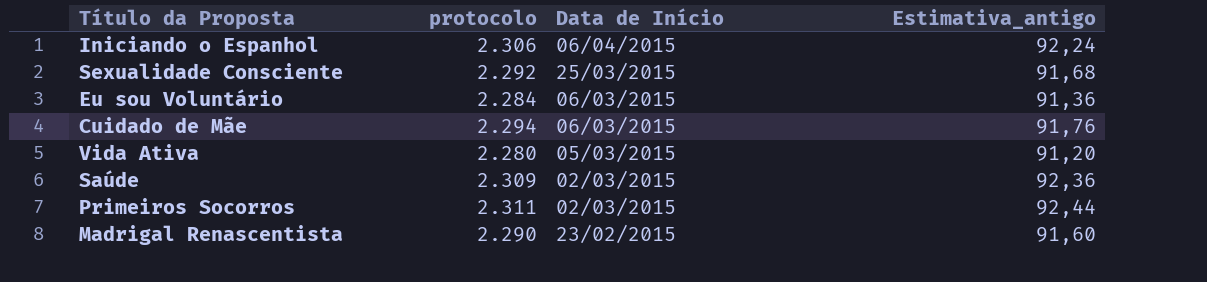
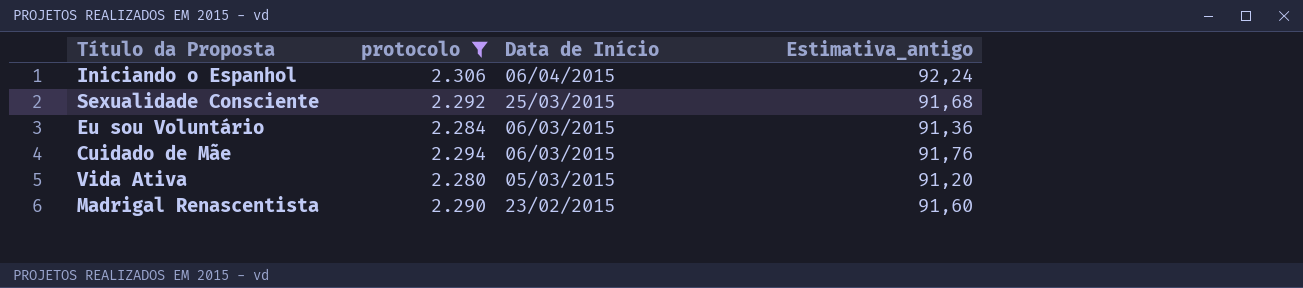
filter: none -> protocolo <= 2.306

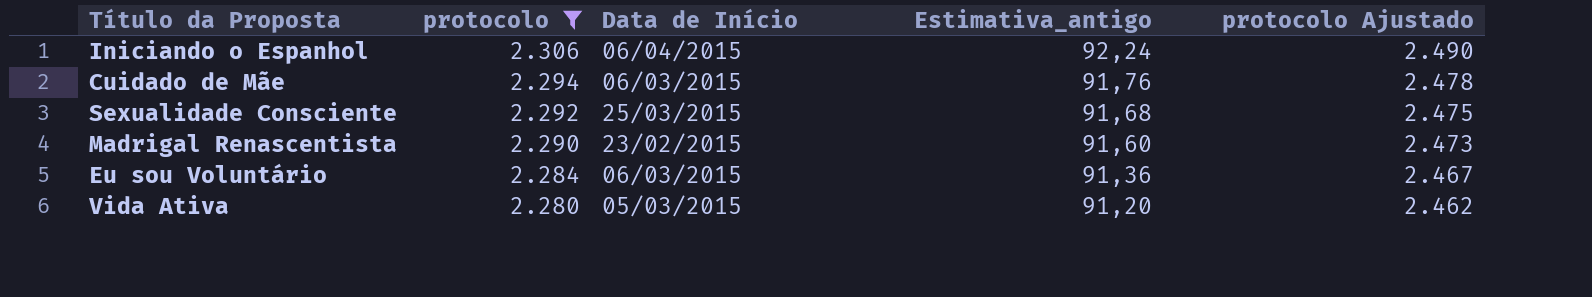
row order: Data de Início descending -> protocolo descending
column protocolo Ajustado | formula: none -> [protocolo] * 1,08

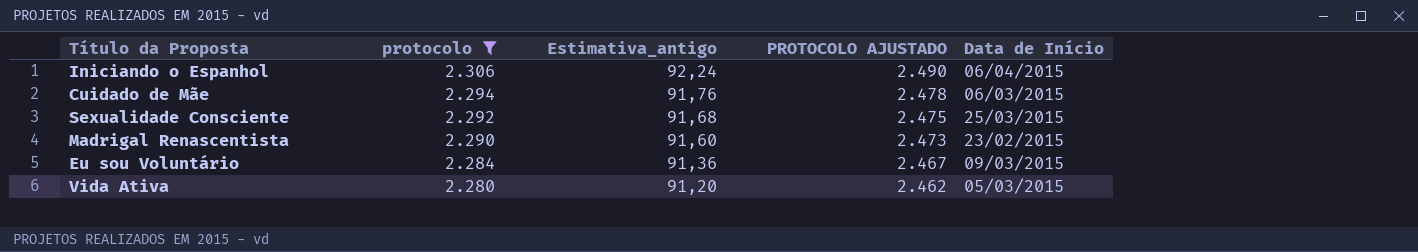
column name: protocolo Ajustado -> PROTOCOLO AJUSTADO
column Data de Início | position: 3 -> 5
Eu sou Voluntário | Data de Início: 06/03/2015 -> 09/03/2015

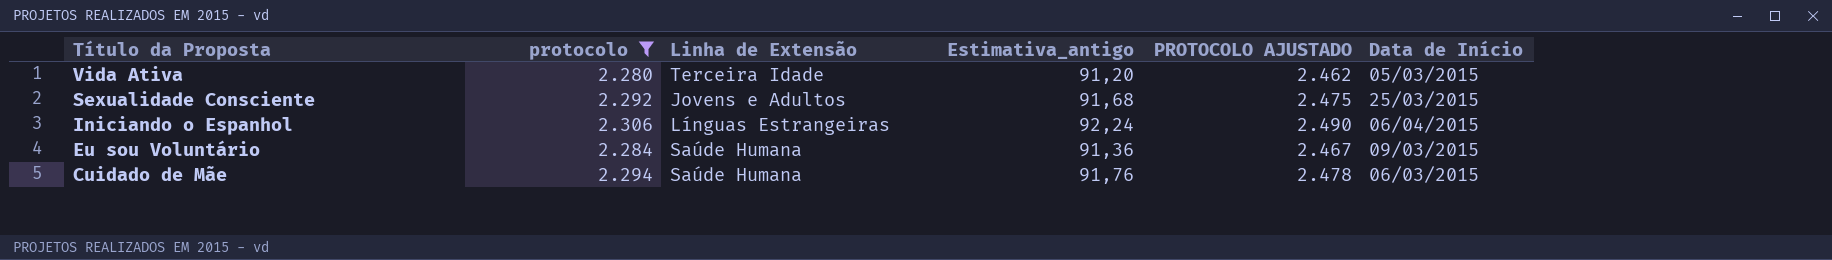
row order: protocolo descending -> Título da Proposta descending
column Linha de Extensão | position: none -> 3
row Madrigal Renascentista: 2.290 | 91,60 | 2.473 | 23/02/2015 -> none

